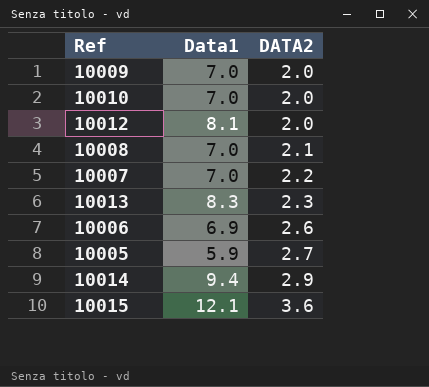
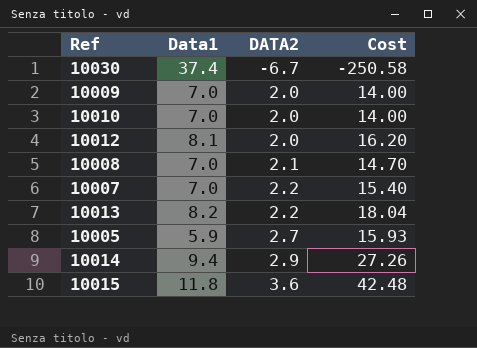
column Cost | formula: none -> [Data1] * [DATA2]
row 10006: 6.9 | 2.6 -> none
row 10030: none -> 37.4 | -6.7 | -250.58
10013 | Data1: 8.3 -> 8.2
10013 | DATA2: 2.3 -> 2.2
10015 | Data1: 12.1 -> 11.8

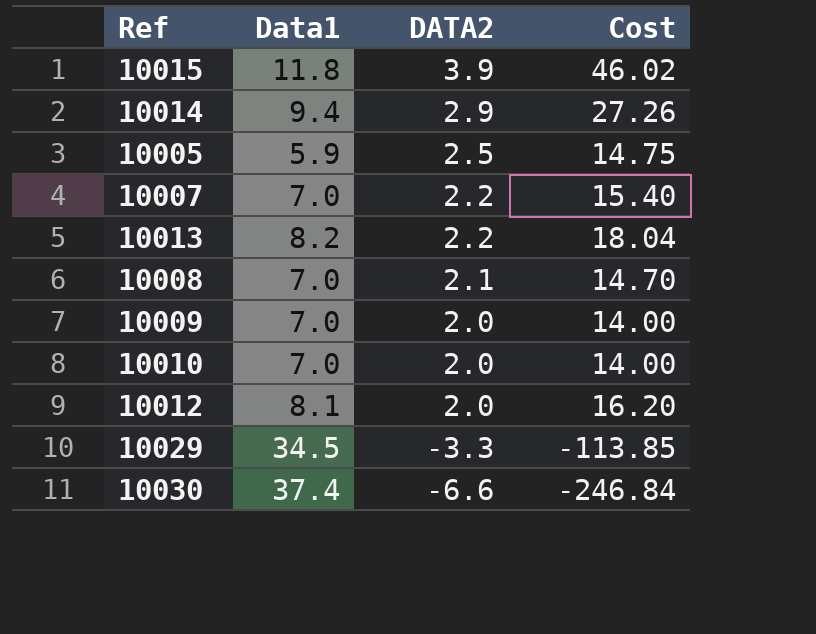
row order: DATA2 ascending -> DATA2 descending
10015 | DATA2: 3.6 -> 3.9
10015 | Cost: 42.48 -> 46.02
10005 | DATA2: 2.7 -> 2.5
10005 | Cost: 15.93 -> 14.75
row 10029: none -> 34.5 | -3.3 | -113.85
10030 | DATA2: -6.7 -> -6.6
10030 | Cost: -250.58 -> -246.84

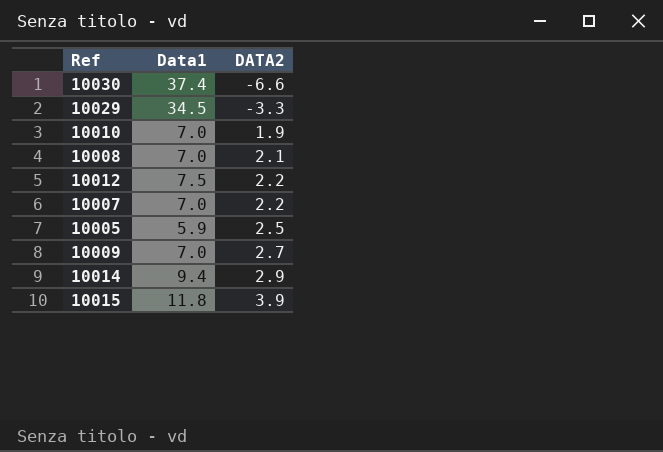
row order: DATA2 descending -> DATA2 ascending
column Cost | formula: [Data1] * [DATA2] -> none
row 10013: 8.2 | 2.2 | 18.04 -> none
10010 | DATA2: 2.0 -> 1.9
10012 | Data1: 8.1 -> 7.5
10012 | DATA2: 2.0 -> 2.2
10009 | DATA2: 2.0 -> 2.7

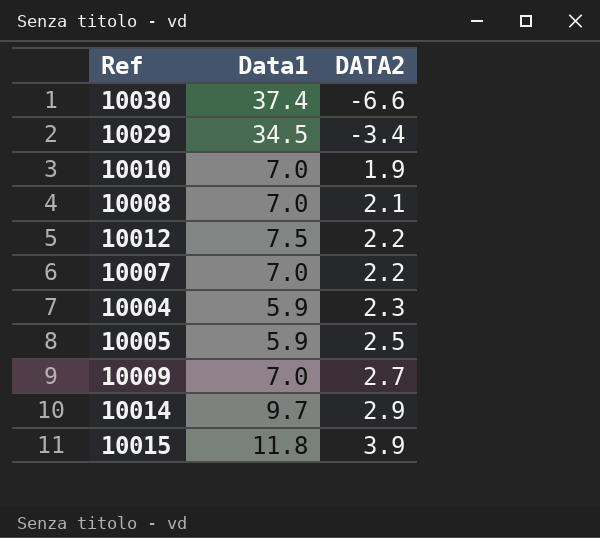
10029 | DATA2: -3.3 -> -3.4
row 10004: none -> 5.9 | 2.3
10014 | Data1: 9.4 -> 9.7

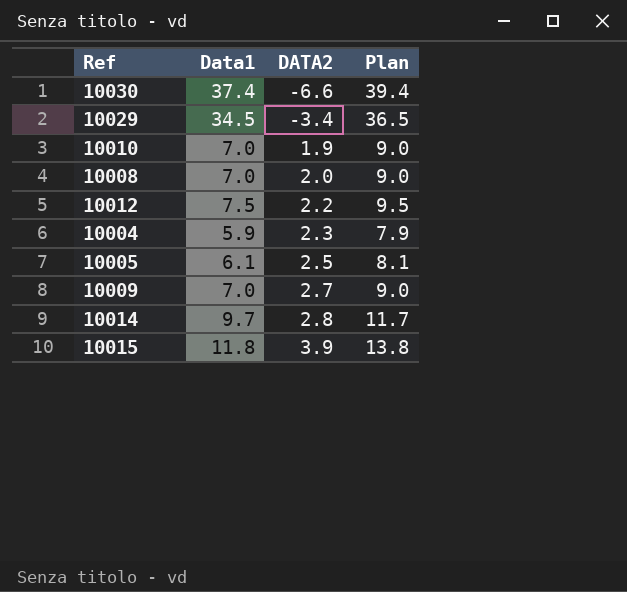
column Plan | formula: none -> [Data1] + 2
row 10007: 7.0 | 2.2 -> none
10008 | DATA2: 2.1 -> 2.0
10005 | Data1: 5.9 -> 6.1
10014 | DATA2: 2.9 -> 2.8

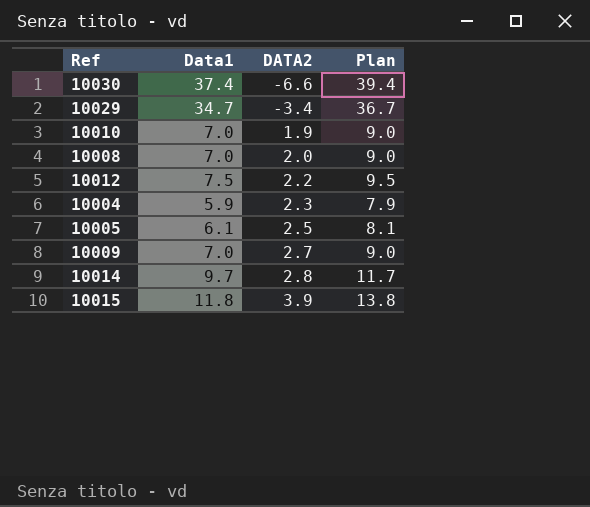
10029 | Data1: 34.5 -> 34.7
10029 | Plan: 36.5 -> 36.7

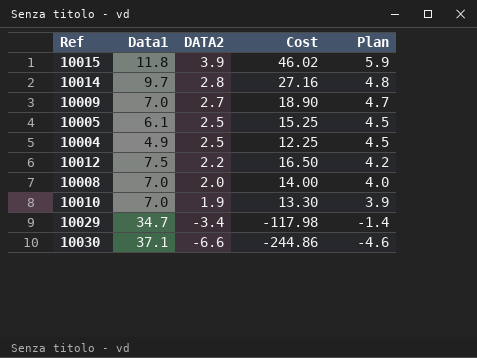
row order: DATA2 ascending -> DATA2 descending
column Cost | formula: none -> [Data1] * [DATA2]
column Plan | formula: [Data1] + 2 -> [DATA2] + 2
10004 | Data1: 5.9 -> 4.9
10004 | DATA2: 2.3 -> 2.5
10030 | Data1: 37.4 -> 37.1

